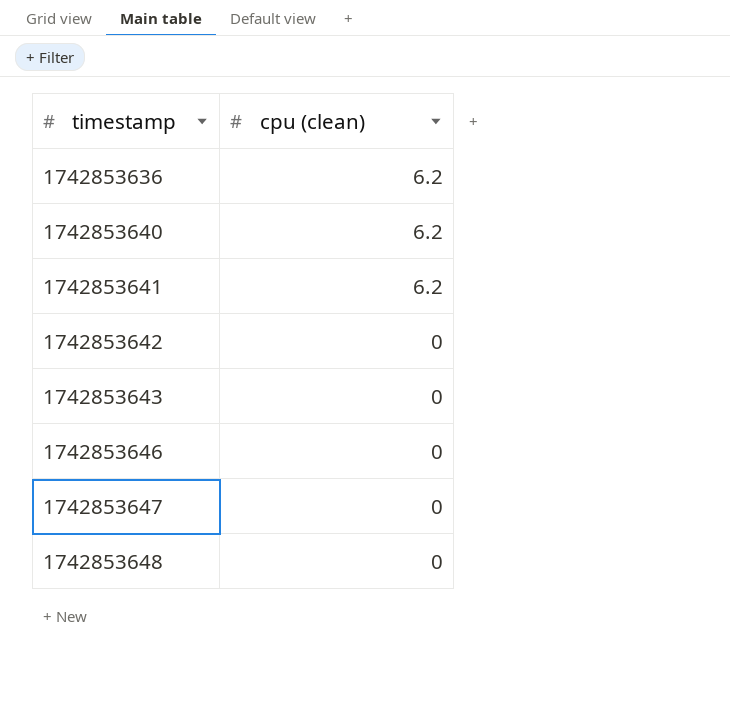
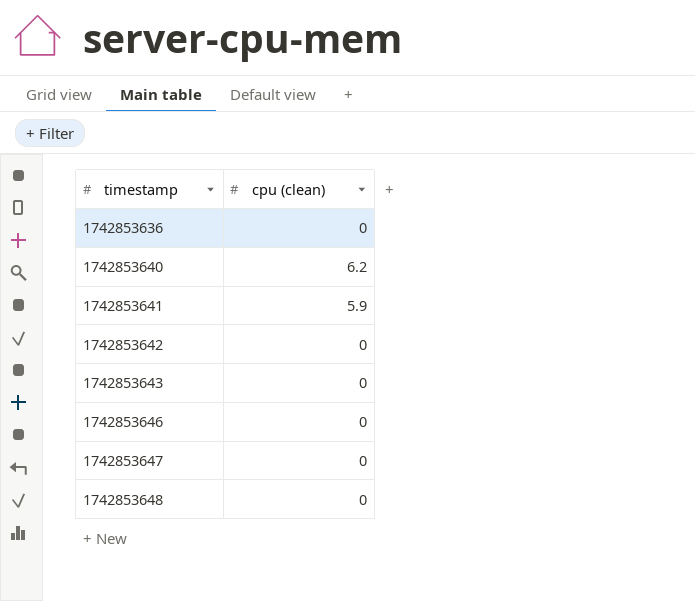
1742853636 | cpu (clean): 6.2 -> 0
1742853641 | cpu (clean): 6.2 -> 5.9

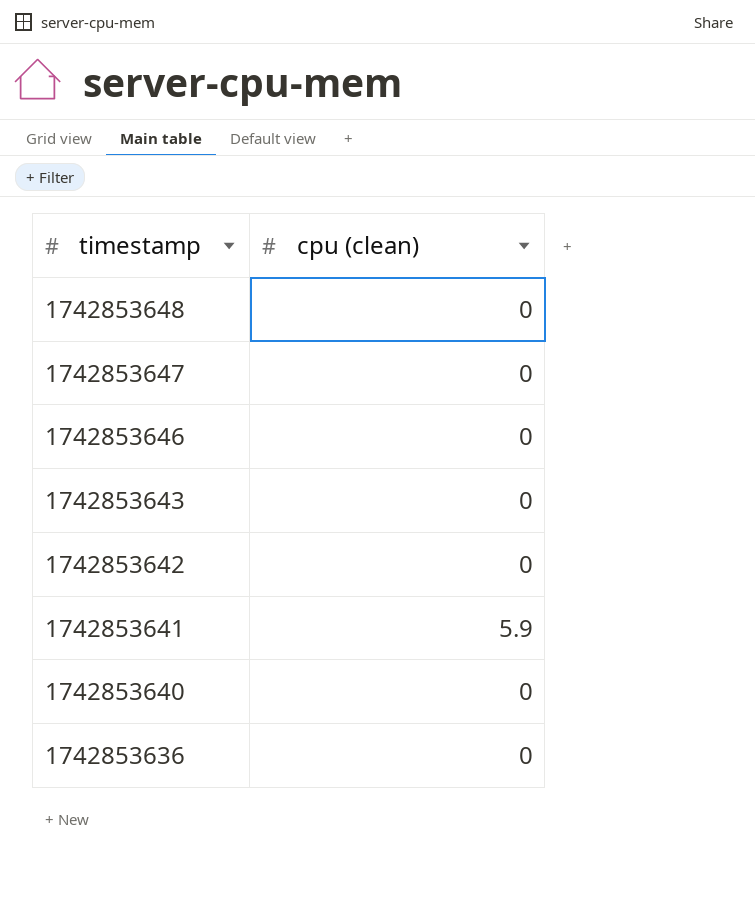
row order: timestamp ascending -> timestamp descending
1742853640 | cpu (clean): 6.2 -> 0

